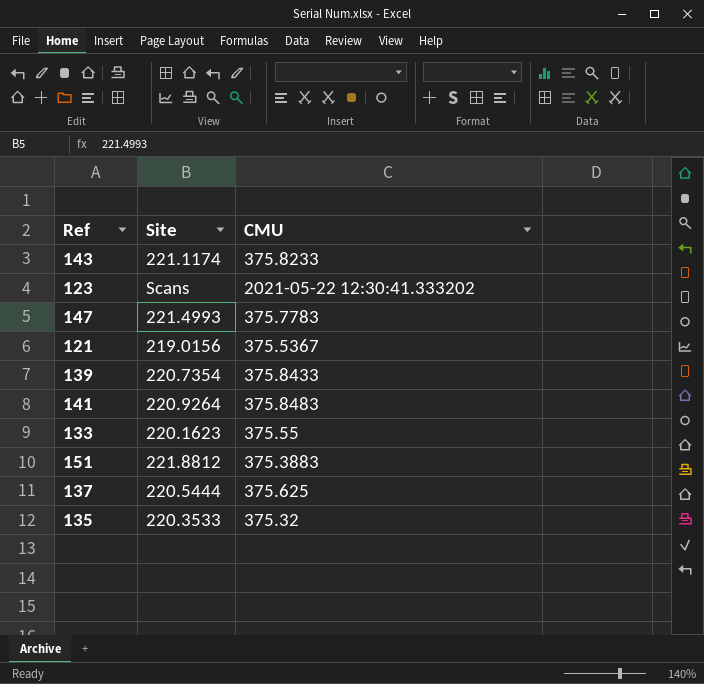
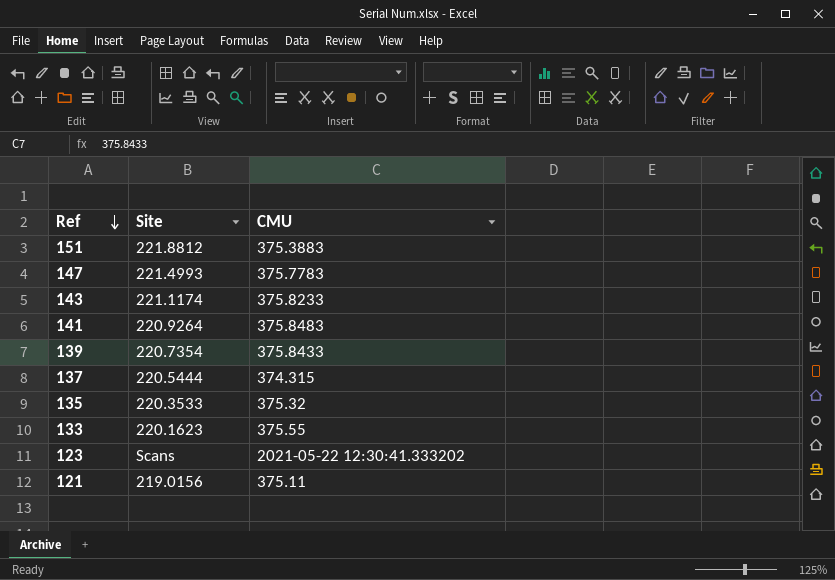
row order: none -> Ref descending
137 | CMU: 375.625 -> 374.315
121 | CMU: 375.5367 -> 375.11

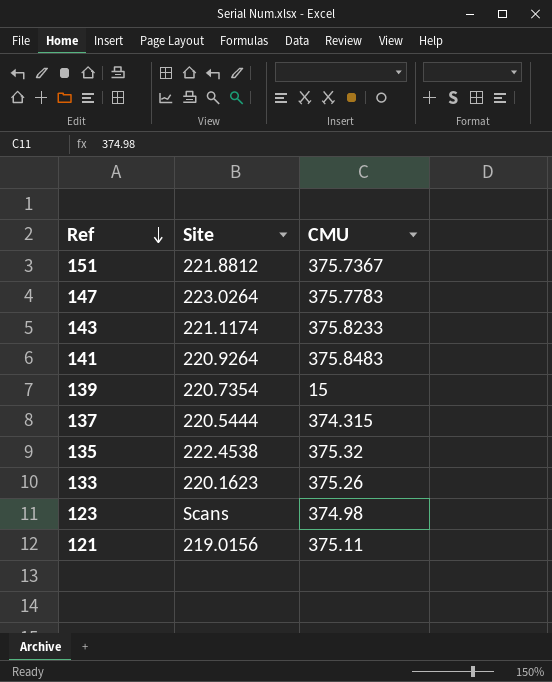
151 | CMU: 375.3883 -> 375.7367
147 | Site: 221.4993 -> 223.0264
139 | CMU: 375.8433 -> 15
135 | Site: 220.3533 -> 222.4538
133 | CMU: 375.55 -> 375.26
123 | CMU: 2021-05-22 12:30:41.333202 -> 374.98

